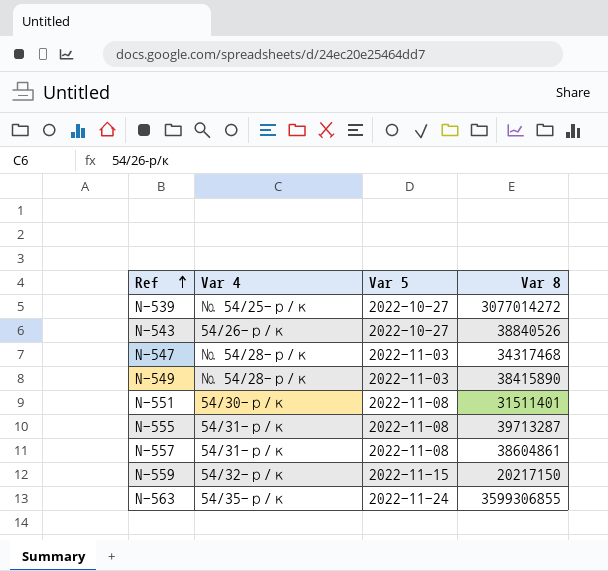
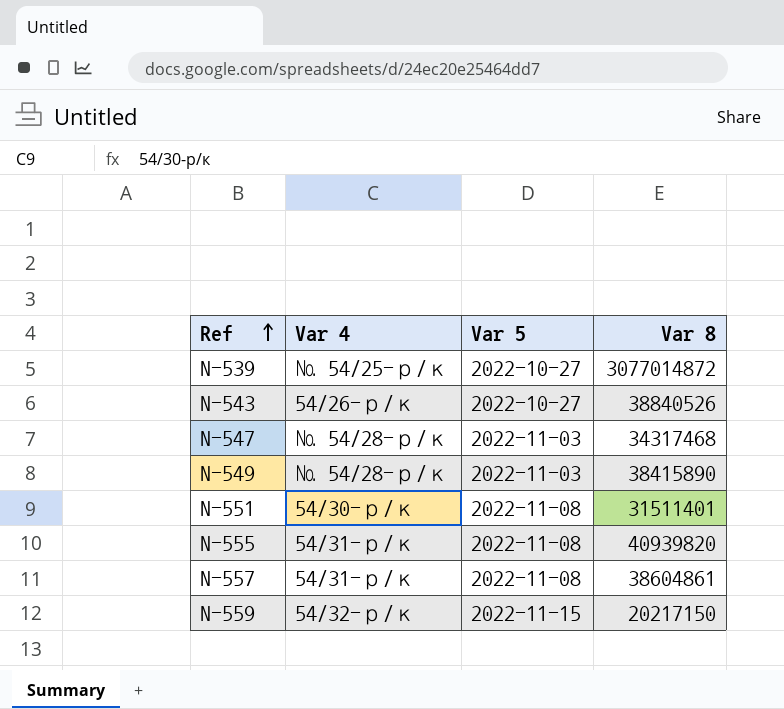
row N-563: 54/35-р/к | 2022-11-24 | 3599306855 -> none
N-539 | Var 8: 3077014272 -> 3077014872
N-555 | Var 8: 39713287 -> 40939820

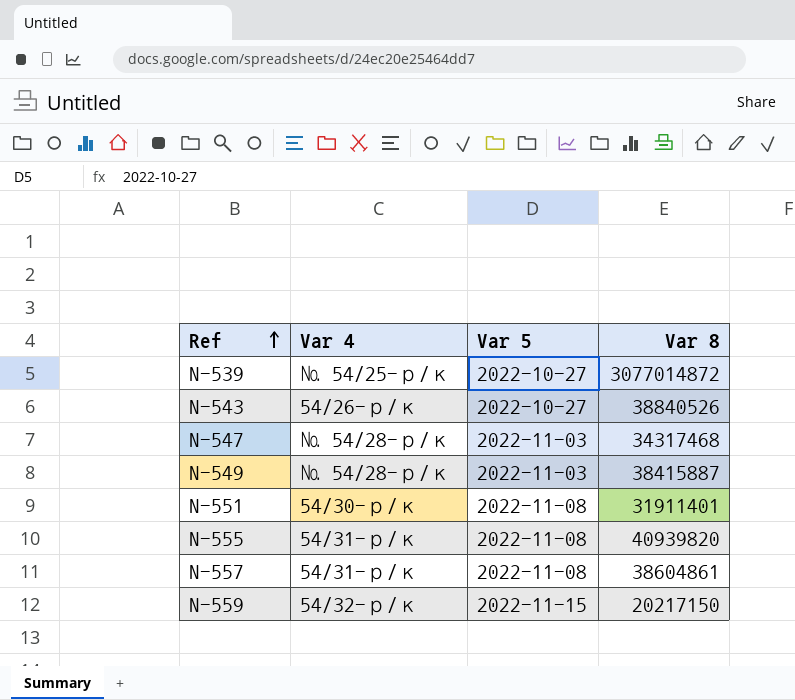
N-549 | Var 8: 38415890 -> 38415887
N-551 | Var 8: 31511401 -> 31911401

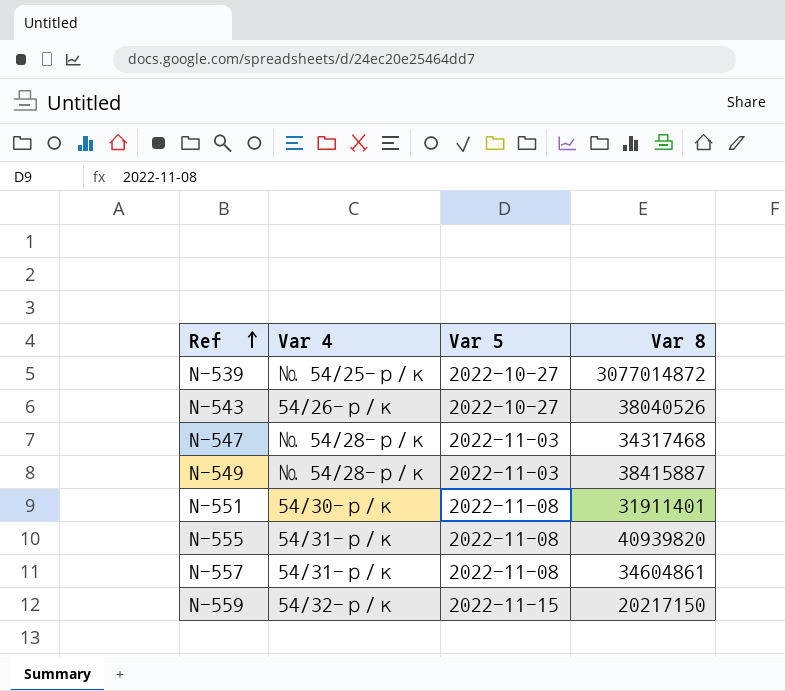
N-543 | Var 8: 38840526 -> 38040526
N-557 | Var 8: 38604861 -> 34604861

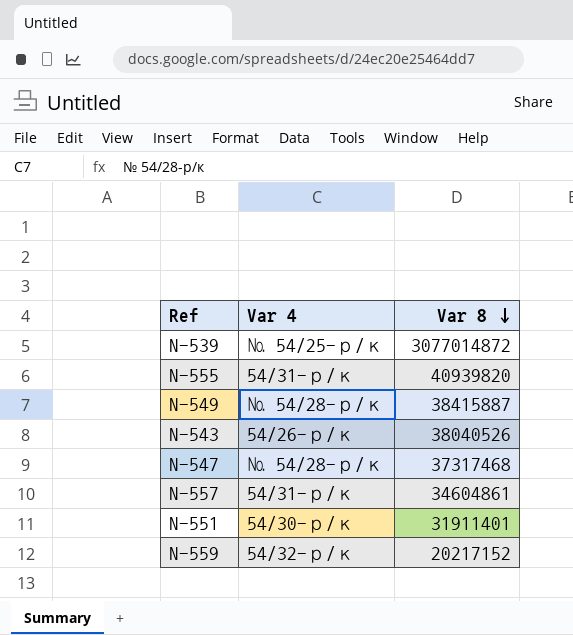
row order: Ref ascending -> Var 8 descending
column Var 5 | position: 3 -> none
N-547 | Var 8: 34317468 -> 37317468
N-559 | Var 8: 20217150 -> 20217152

